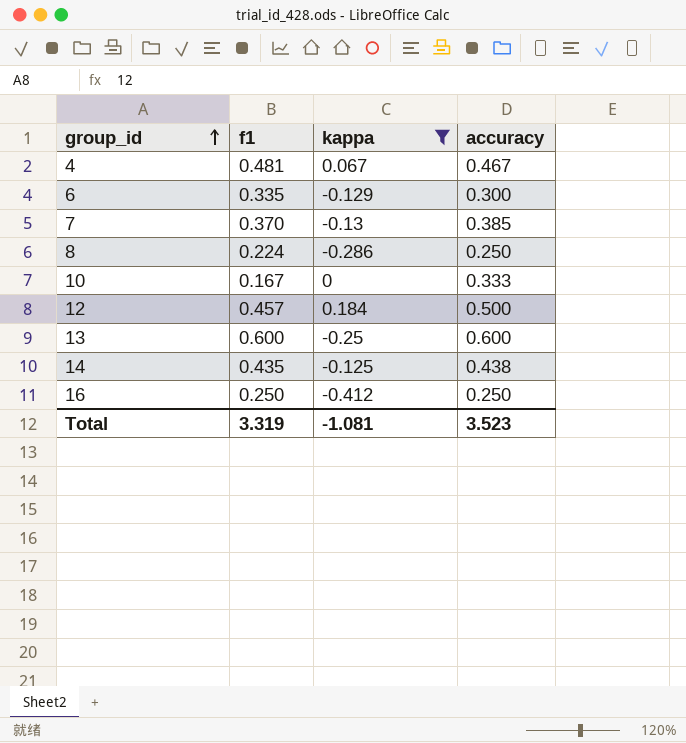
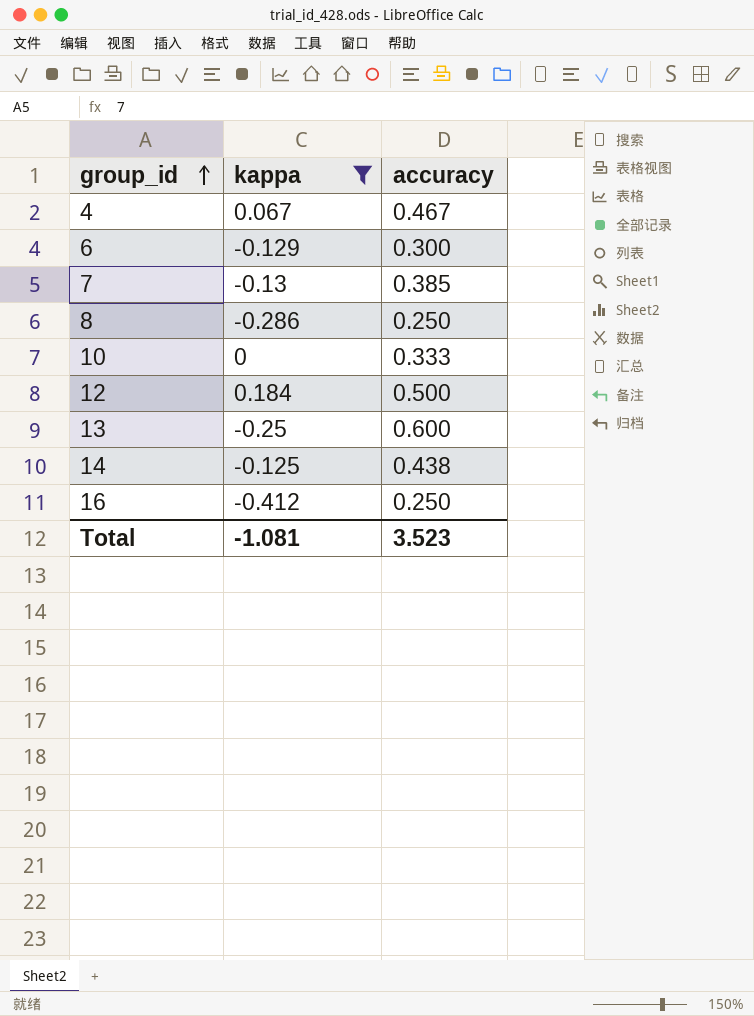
column f1 | position: 2 -> none

